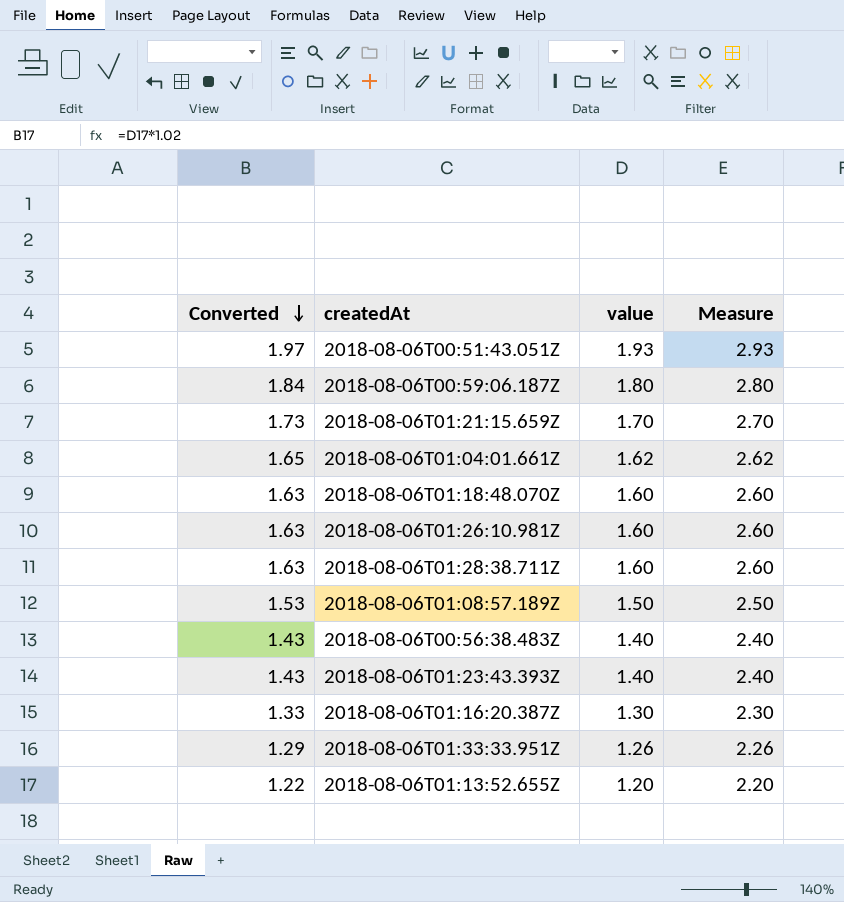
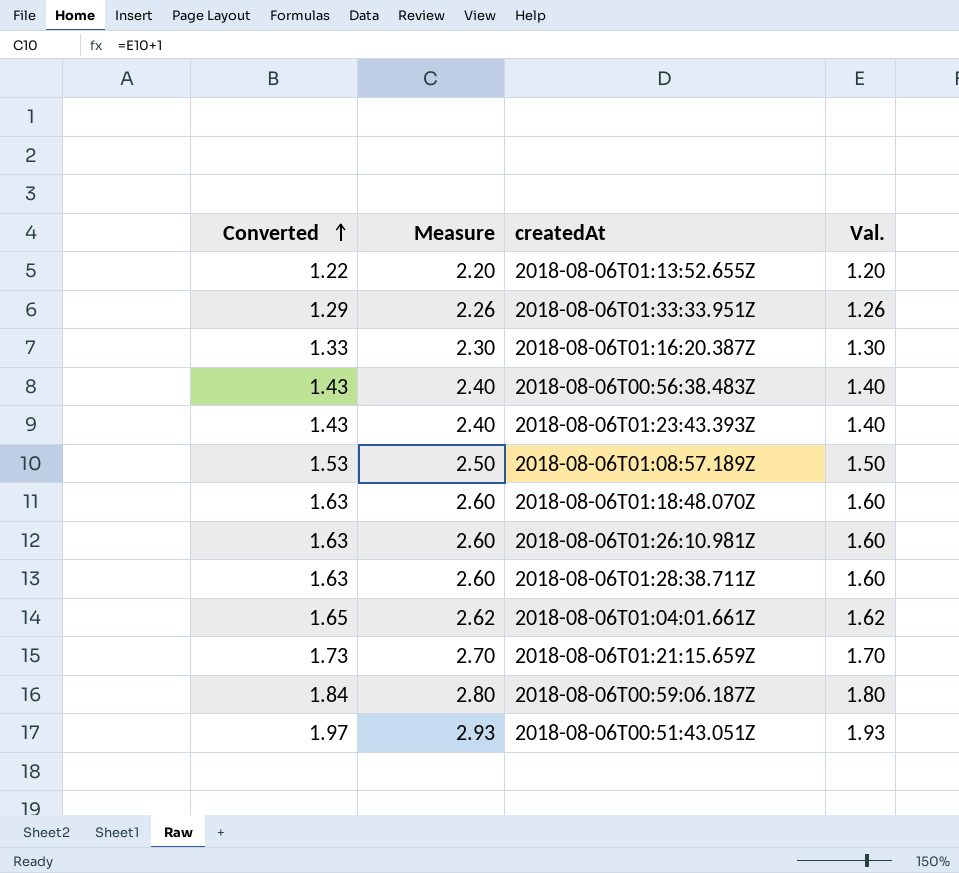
row order: Converted descending -> Converted ascending
column Measure | position: 4 -> 2
column name: value -> Val.

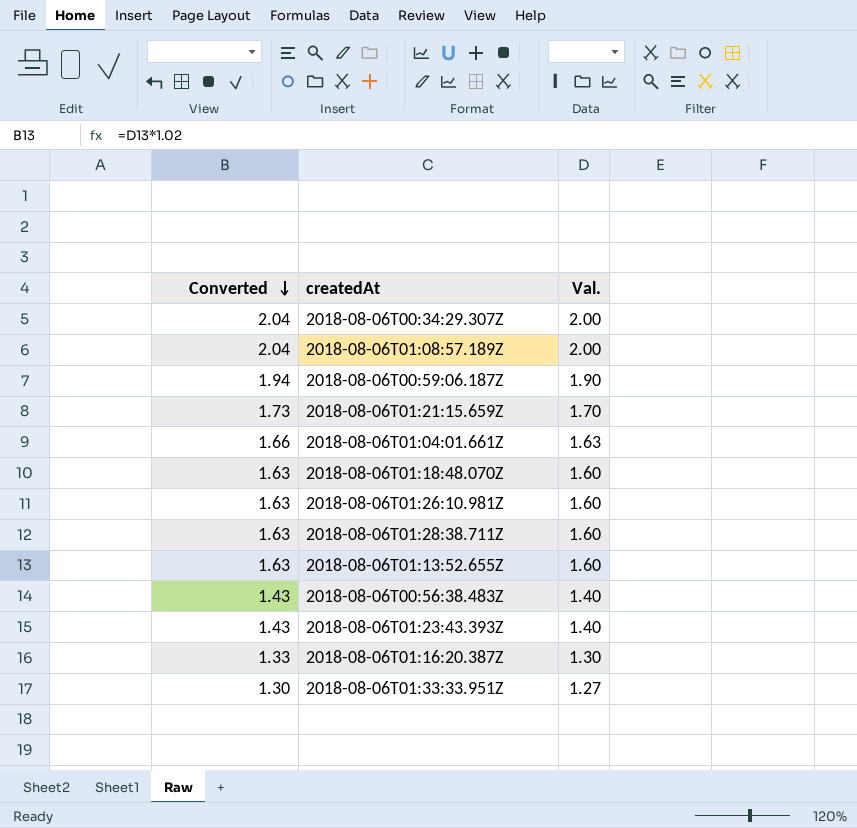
row order: Converted ascending -> Converted descending
column Measure | formula: [Val.] + 1 -> none
row 2018-08-06T00:51:43.051Z: 1.97 | 2.93 | 1.93 -> none
row 2018-08-06T00:34:29.307Z: none -> 2.04 | 2.00
2018-08-06T01:08:57.189Z | Converted: 1.53 -> 2.04
2018-08-06T01:08:57.189Z | Val.: 1.50 -> 2.00
2018-08-06T00:59:06.187Z | Converted: 1.84 -> 1.94
2018-08-06T00:59:06.187Z | Val.: 1.80 -> 1.90
2018-08-06T01:04:01.661Z | Converted: 1.65 -> 1.66
2018-08-06T01:04:01.661Z | Val.: 1.62 -> 1.63
2018-08-06T01:13:52.655Z | Converted: 1.22 -> 1.63
2018-08-06T01:13:52.655Z | Val.: 1.20 -> 1.60
2018-08-06T01:33:33.951Z | Converted: 1.29 -> 1.30
2018-08-06T01:33:33.951Z | Val.: 1.26 -> 1.27

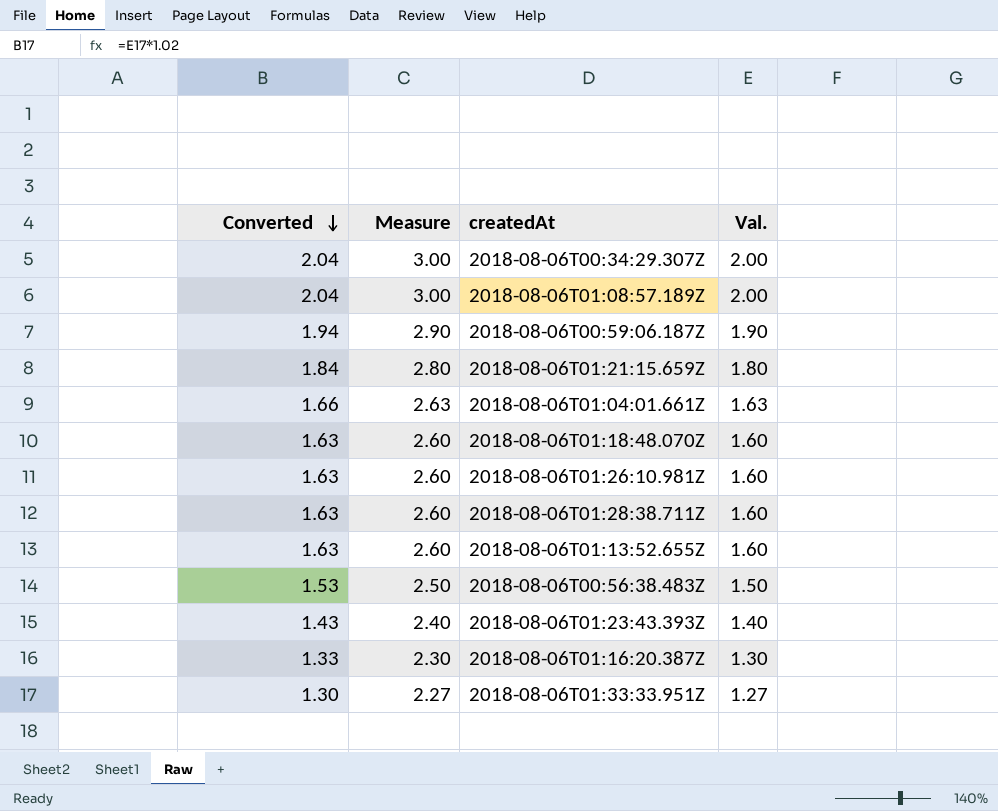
column Measure | formula: none -> [Val.] + 1
2018-08-06T01:21:15.659Z | Converted: 1.73 -> 1.84
2018-08-06T01:21:15.659Z | Val.: 1.70 -> 1.80
2018-08-06T00:56:38.483Z | Converted: 1.43 -> 1.53
2018-08-06T00:56:38.483Z | Val.: 1.40 -> 1.50

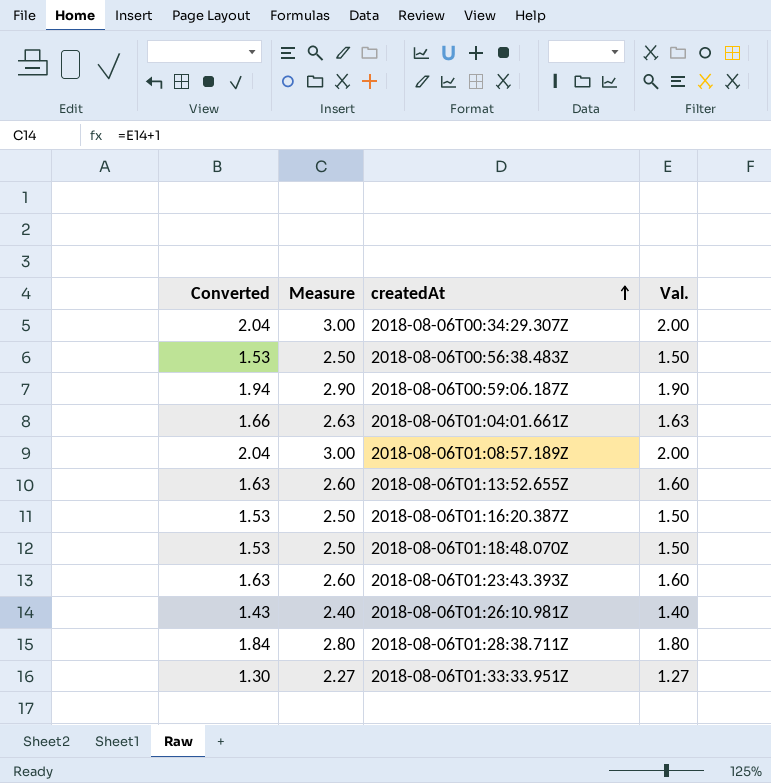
row order: Converted descending -> createdAt ascending
row 2018-08-06T01:21:15.659Z: 1.84 | 2.80 | 1.80 -> none
2018-08-06T01:16:20.387Z | Converted: 1.33 -> 1.53
2018-08-06T01:16:20.387Z | Measure: 2.30 -> 2.50
2018-08-06T01:16:20.387Z | Val.: 1.30 -> 1.50
2018-08-06T01:18:48.070Z | Converted: 1.63 -> 1.53
2018-08-06T01:18:48.070Z | Measure: 2.60 -> 2.50
2018-08-06T01:18:48.070Z | Val.: 1.60 -> 1.50
2018-08-06T01:23:43.393Z | Converted: 1.43 -> 1.63
2018-08-06T01:23:43.393Z | Measure: 2.40 -> 2.60
2018-08-06T01:23:43.393Z | Val.: 1.40 -> 1.60
2018-08-06T01:26:10.981Z | Converted: 1.63 -> 1.43
2018-08-06T01:26:10.981Z | Measure: 2.60 -> 2.40
2018-08-06T01:26:10.981Z | Val.: 1.60 -> 1.40
2018-08-06T01:28:38.711Z | Converted: 1.63 -> 1.84
2018-08-06T01:28:38.711Z | Measure: 2.60 -> 2.80
2018-08-06T01:28:38.711Z | Val.: 1.60 -> 1.80

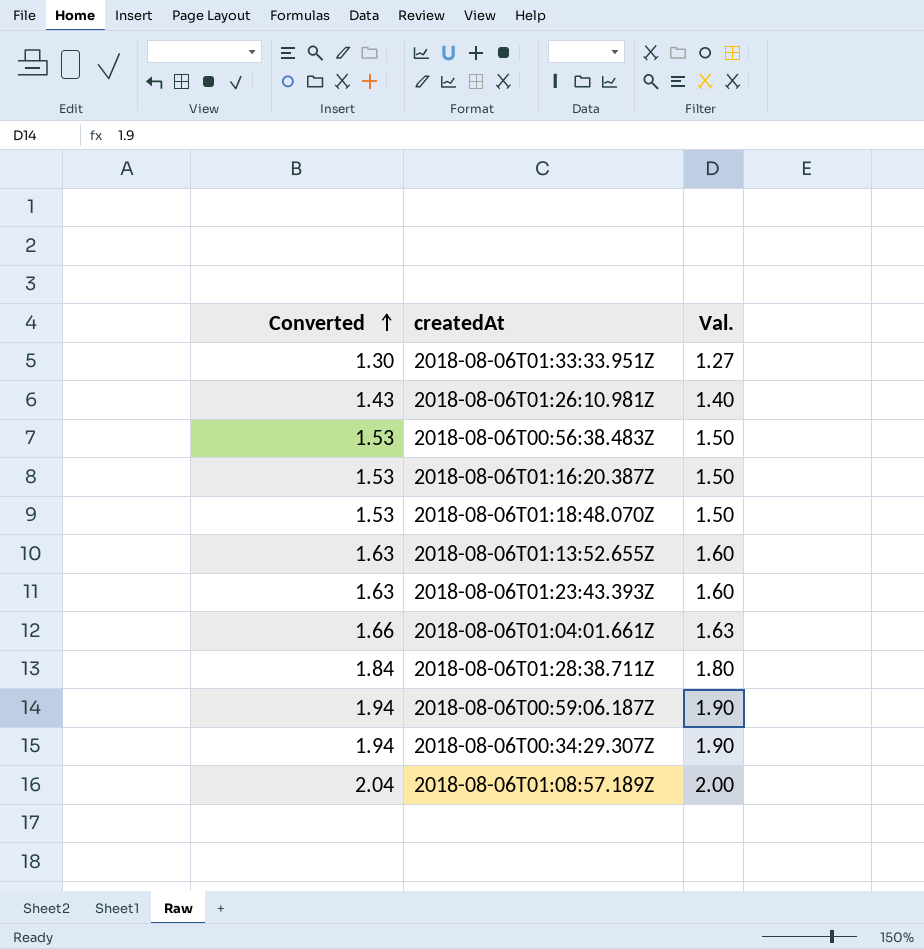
row order: createdAt ascending -> Converted ascending
column Measure | formula: [Val.] + 1 -> none
2018-08-06T00:34:29.307Z | Converted: 2.04 -> 1.94
2018-08-06T00:34:29.307Z | Val.: 2.00 -> 1.90

